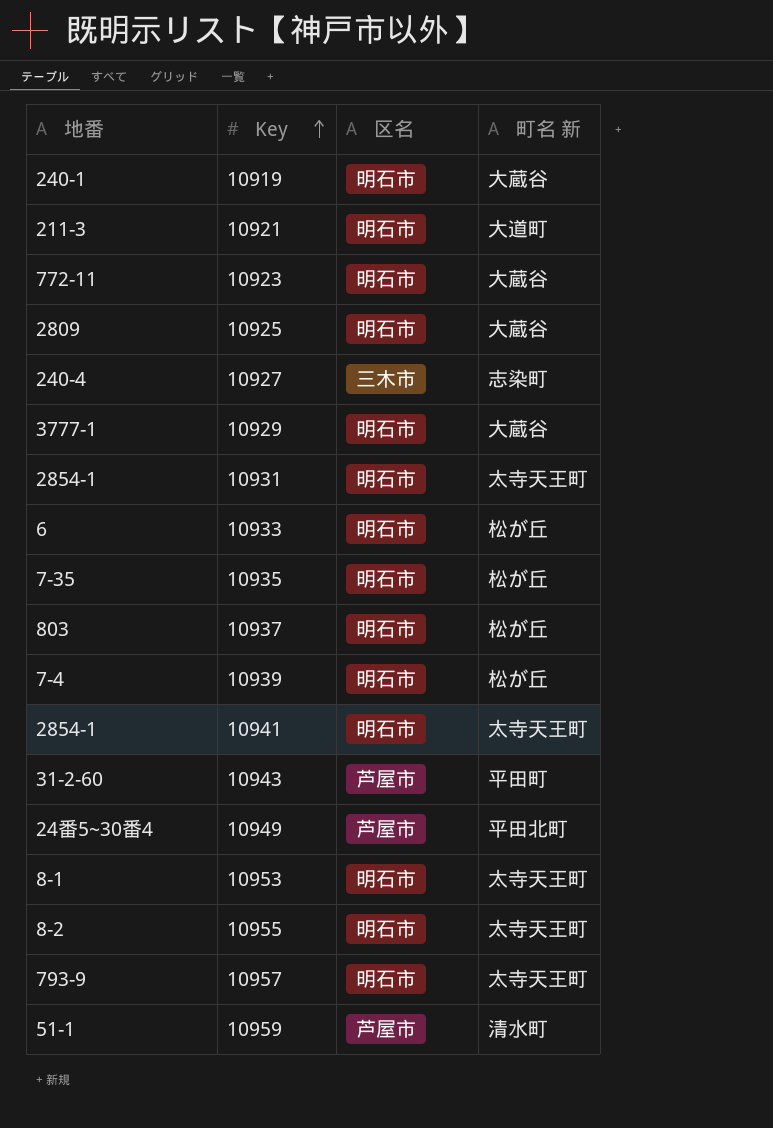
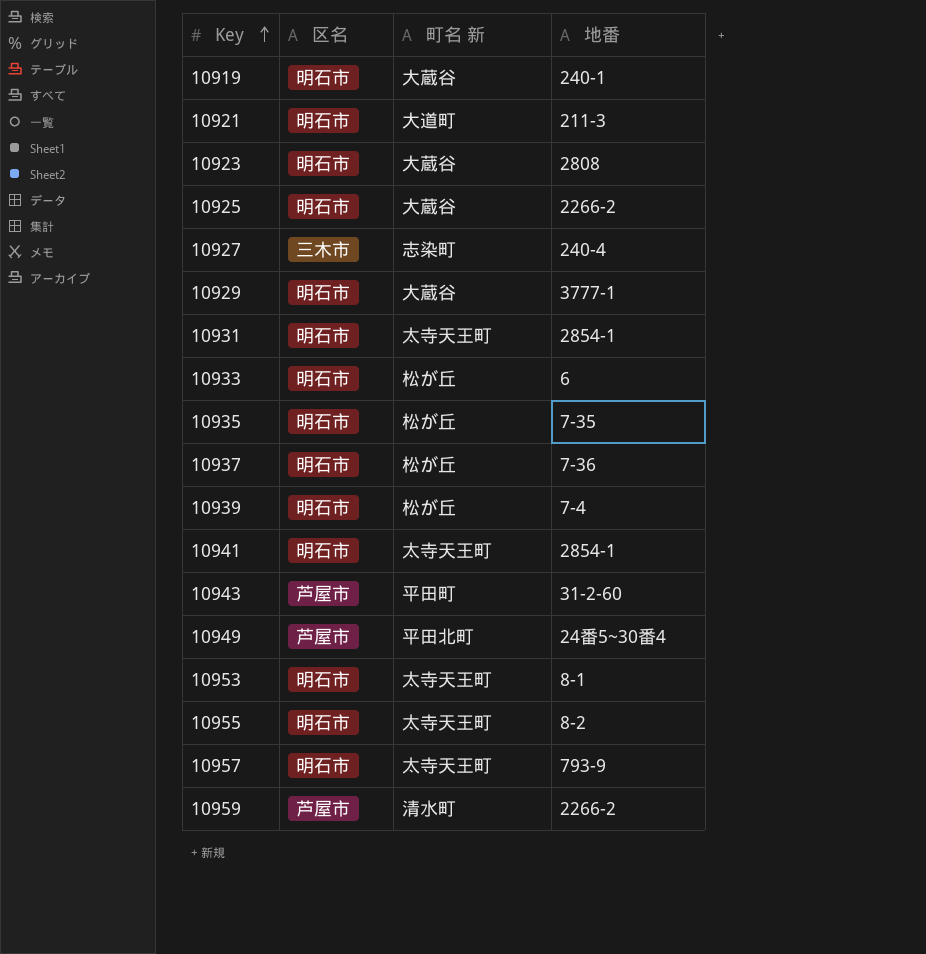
column 地番 | position: 1 -> 4
10923 | 地番: 772-11 -> 2808
10925 | 地番: 2809 -> 2266-2
10937 | 地番: 803 -> 7-36
10959 | 地番: 51-1 -> 2266-2

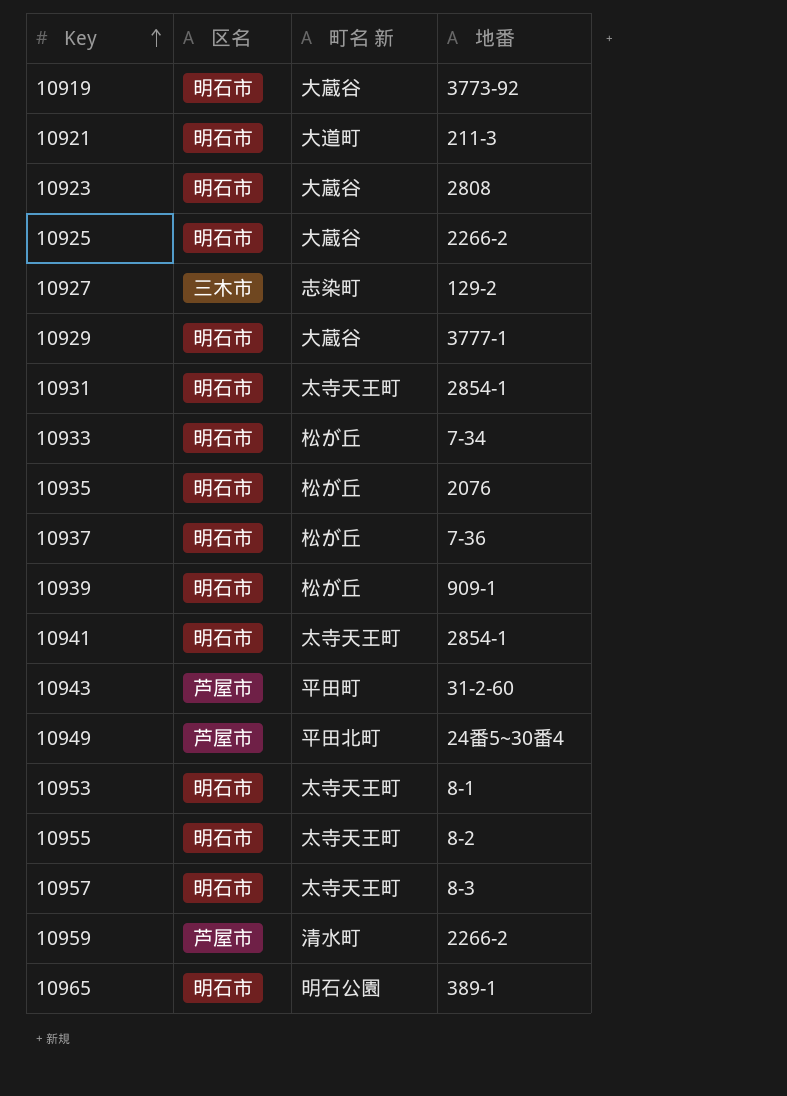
10919 | 地番: 240-1 -> 3773-92
10927 | 地番: 240-4 -> 129-2
10933 | 地番: 6 -> 7-34
10935 | 地番: 7-35 -> 2076
10939 | 地番: 7-4 -> 909-1
10957 | 地番: 793-9 -> 8-3
row 10965: none -> 明石市 | 明石公園 | 389-1

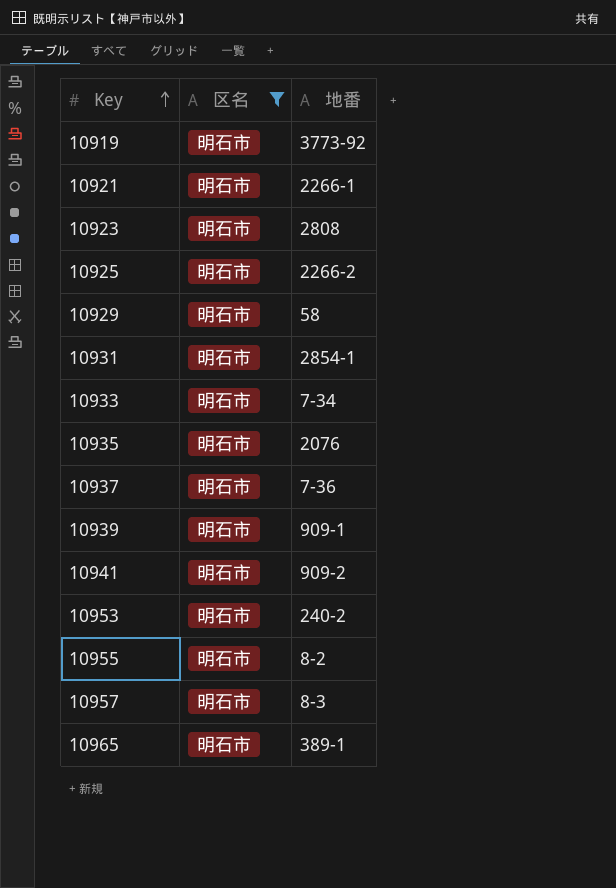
filter: none -> 区名 = 明石市
column 町名 新 | position: 3 -> none
10921 | 地番: 211-3 -> 2266-1
10929 | 地番: 3777-1 -> 58
10941 | 地番: 2854-1 -> 909-2
10953 | 地番: 8-1 -> 240-2

